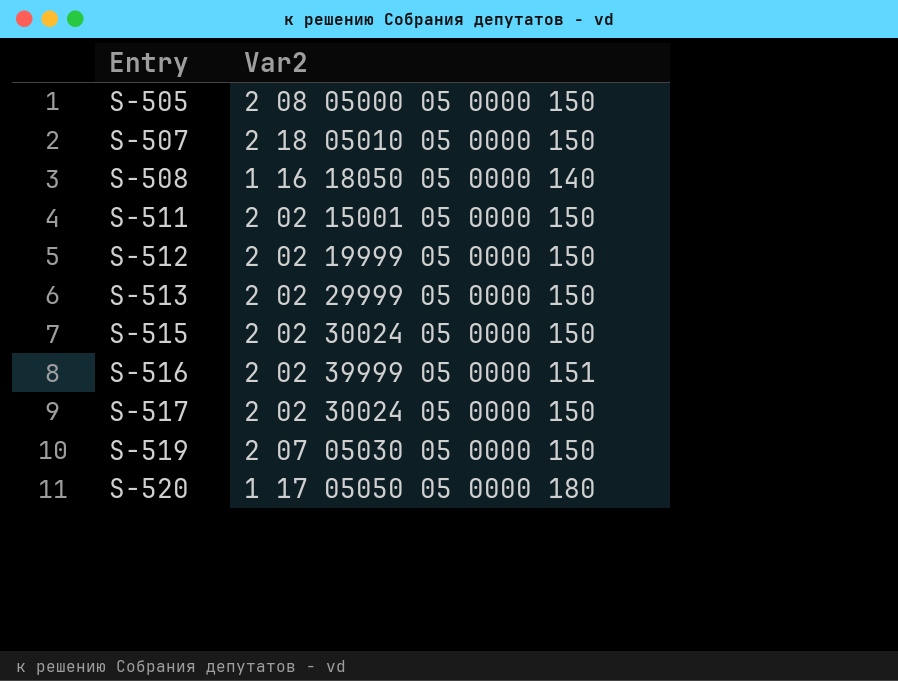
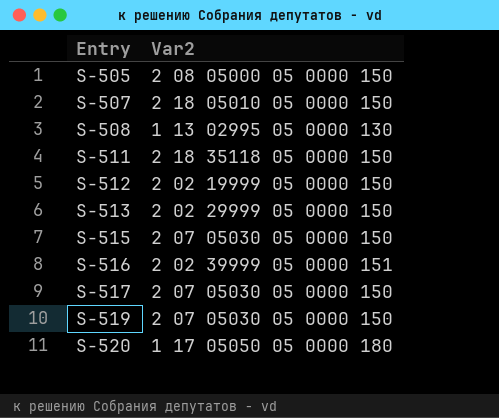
S-508 | Var2: 1 16 18050 05 0000 140 -> 1 13 02995 05 0000 130
S-511 | Var2: 2 02 15001 05 0000 150 -> 2 18 35118 05 0000 150
S-515 | Var2: 2 02 30024 05 0000 150 -> 2 07 05030 05 0000 150
S-517 | Var2: 2 02 30024 05 0000 150 -> 2 07 05030 05 0000 150

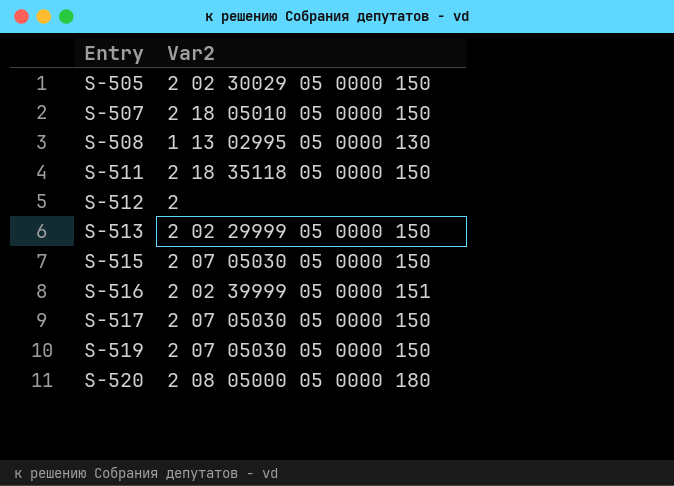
S-505 | Var2: 2 08 05000 05 0000 150 -> 2 02 30029 05 0000 150
S-512 | Var2: 2 02 19999 05 0000 150 -> 2
S-520 | Var2: 1 17 05050 05 0000 180 -> 2 08 05000 05 0000 180

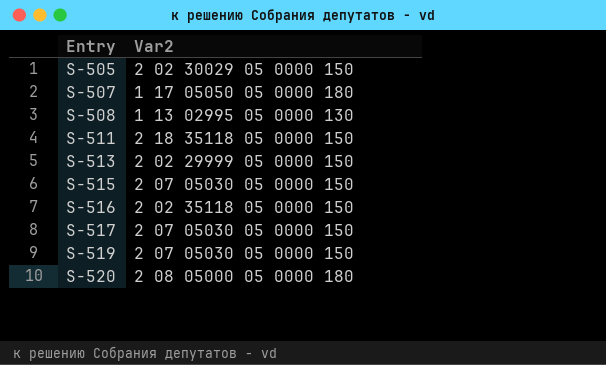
row S-512: 2 -> none
S-507 | Var2: 2 18 05010 05 0000 150 -> 1 17 05050 05 0000 180
S-516 | Var2: 2 02 39999 05 0000 151 -> 2 02 35118 05 0000 150

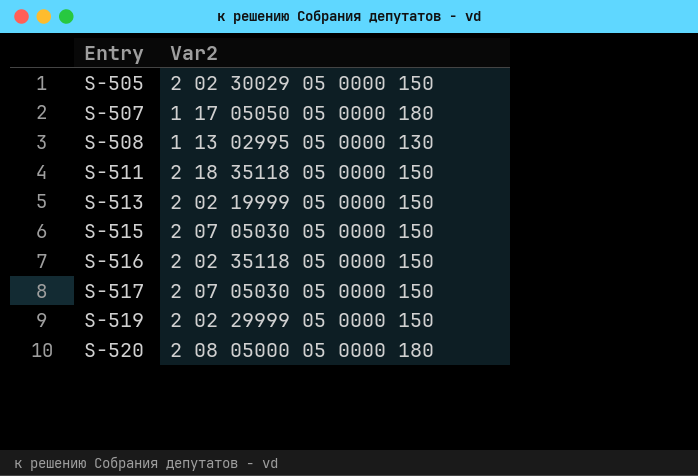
S-513 | Var2: 2 02 29999 05 0000 150 -> 2 02 19999 05 0000 150
S-519 | Var2: 2 07 05030 05 0000 150 -> 2 02 29999 05 0000 150

